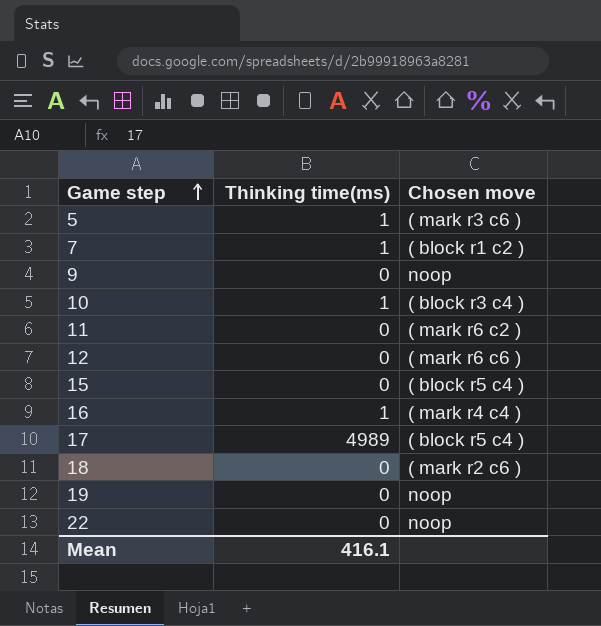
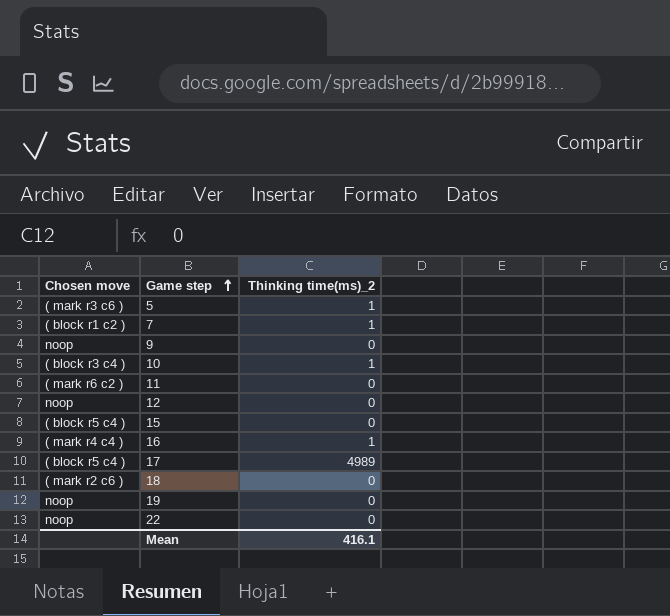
column Chosen move | position: 3 -> 1
column name: Thinking time(ms) -> Thinking time(ms)_2
12 | Chosen move: ( mark r6 c6 ) -> noop

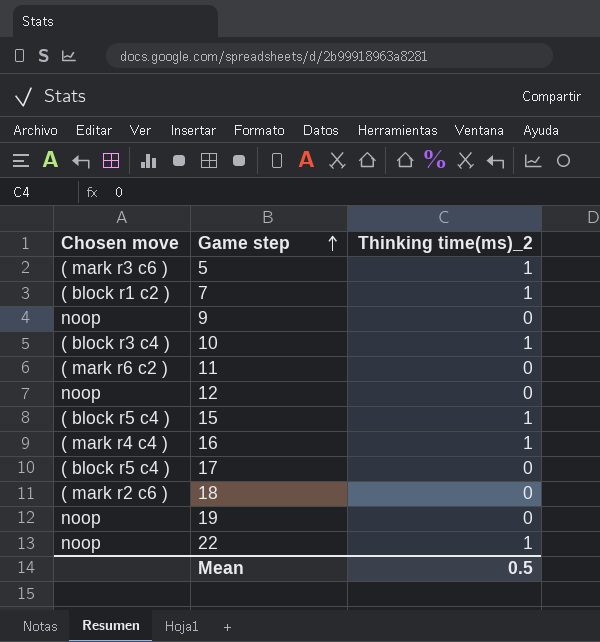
15 | Thinking time(ms)_2: 0 -> 1
17 | Thinking time(ms)_2: 4989 -> 0
22 | Thinking time(ms)_2: 0 -> 1
Mean | Thinking time(ms)_2: 416.1 -> 0.5

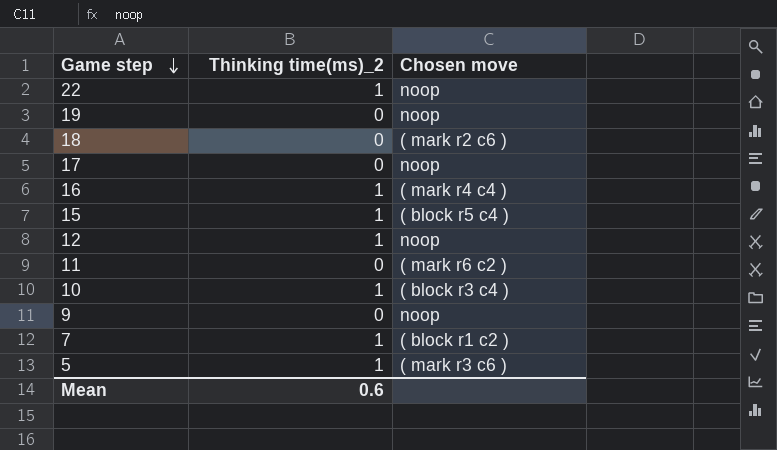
row order: Game step ascending -> Game step descending
column Chosen move | position: 1 -> 3
17 | Chosen move: ( block r5 c4 ) -> noop
12 | Thinking time(ms)_2: 0 -> 1
Mean | Thinking time(ms)_2: 0.5 -> 0.6

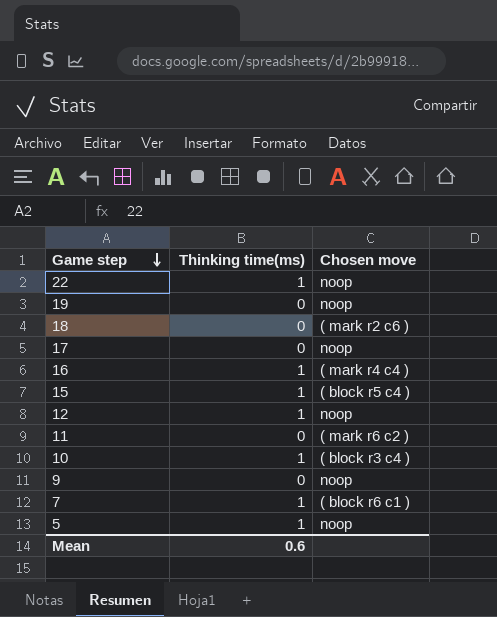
column name: Thinking time(ms)_2 -> Thinking time(ms)
7 | Chosen move: ( block r1 c2 ) -> ( block r6 c1 )
5 | Chosen move: ( mark r3 c6 ) -> noop

